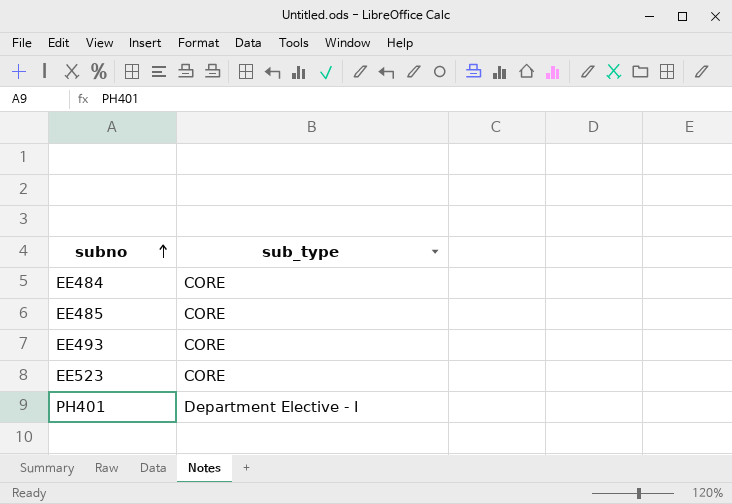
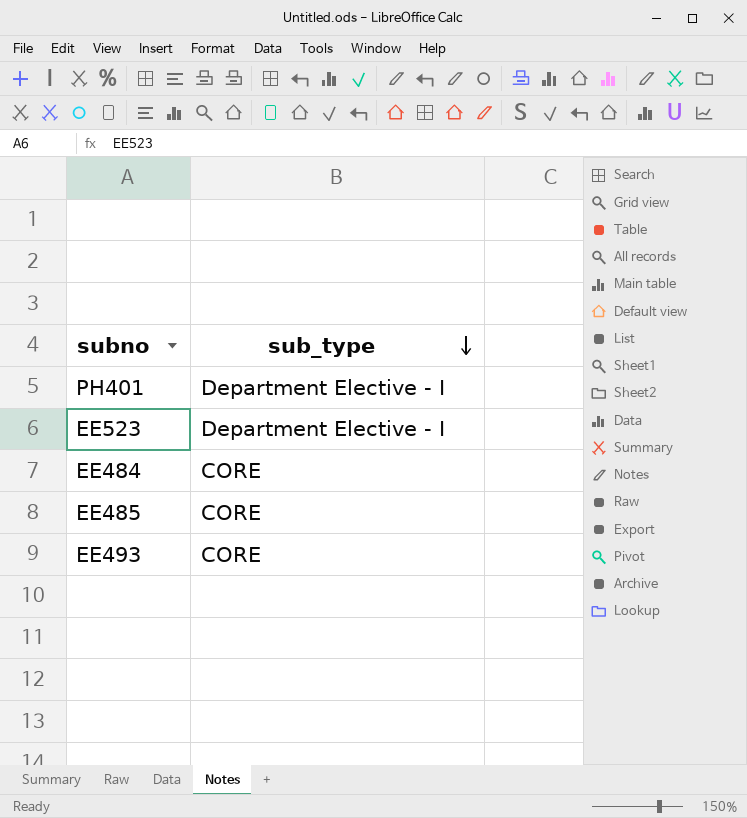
row order: subno ascending -> sub_type descending
EE523 | sub_type: CORE -> Department Elective - I

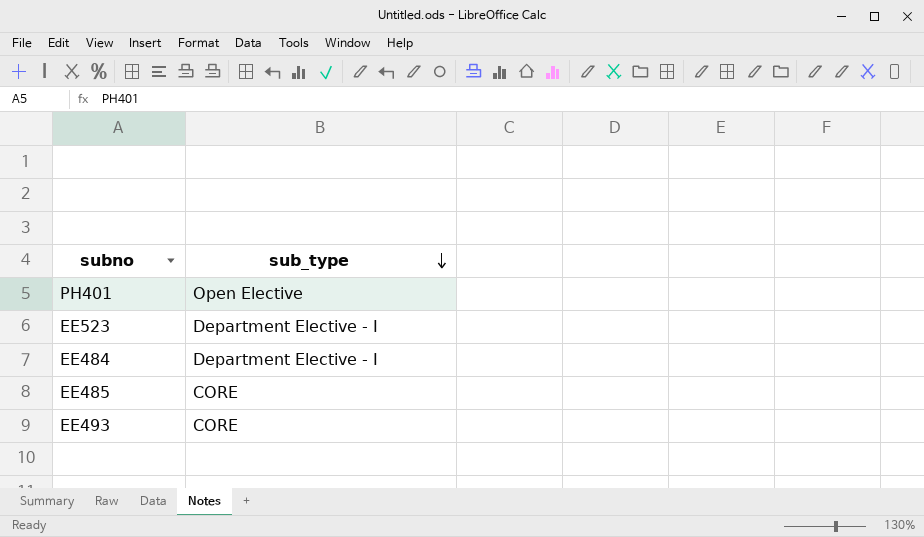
PH401 | sub_type: Department Elective - I -> Open Elective
EE484 | sub_type: CORE -> Department Elective - I

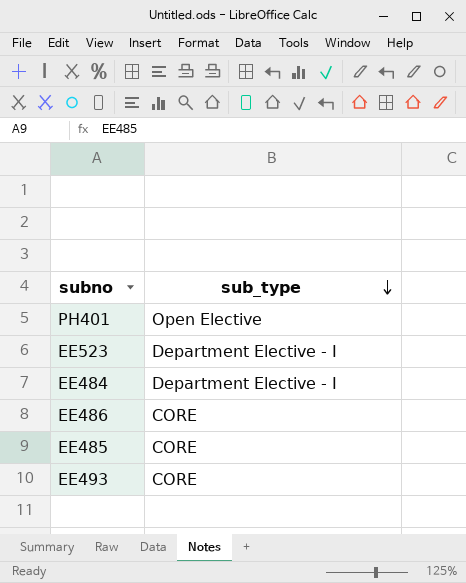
row EE486: none -> CORE

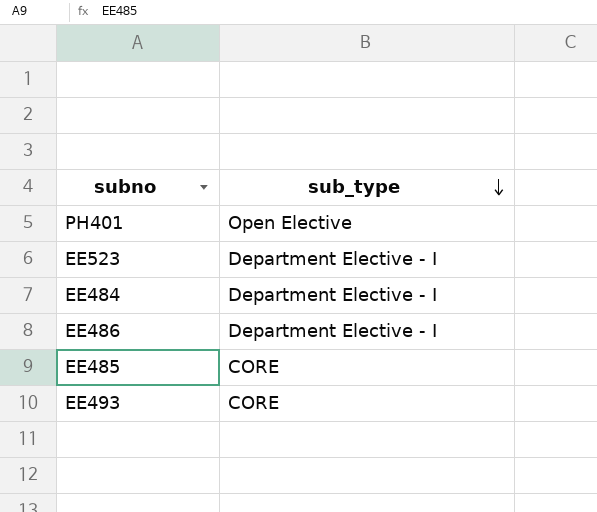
EE486 | sub_type: CORE -> Department Elective - I

